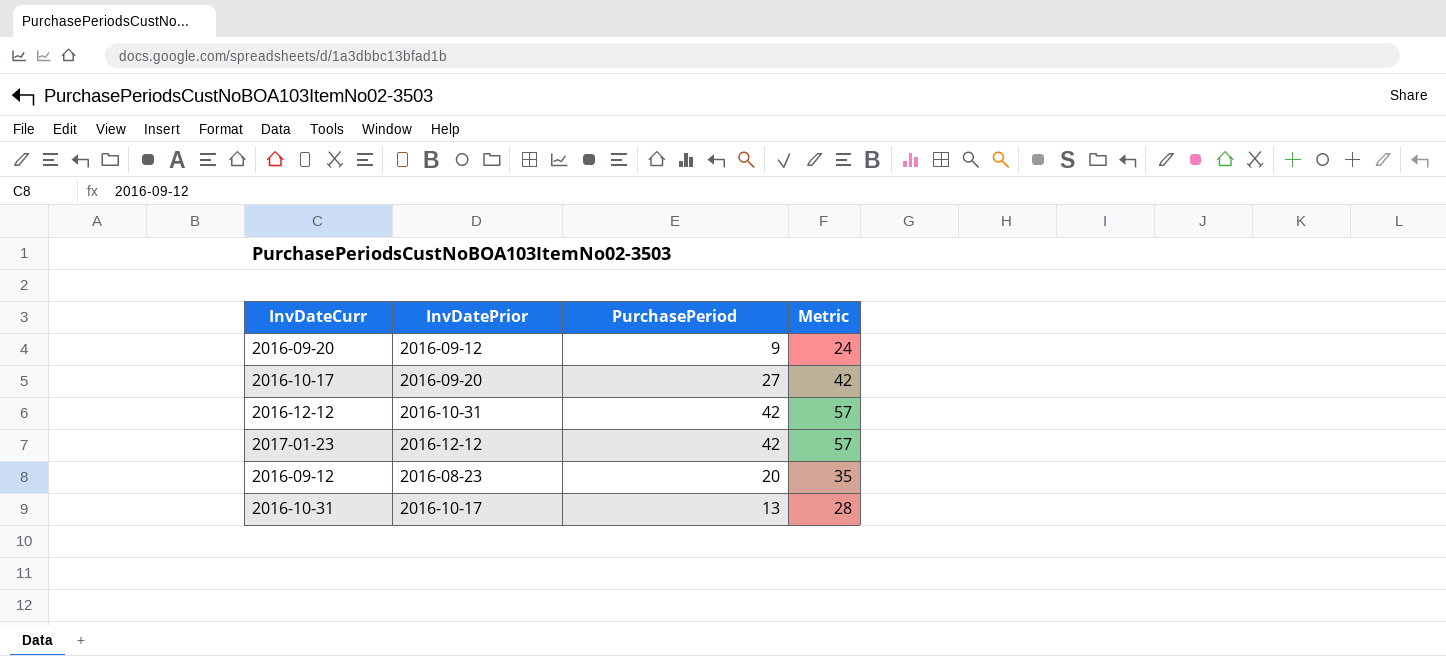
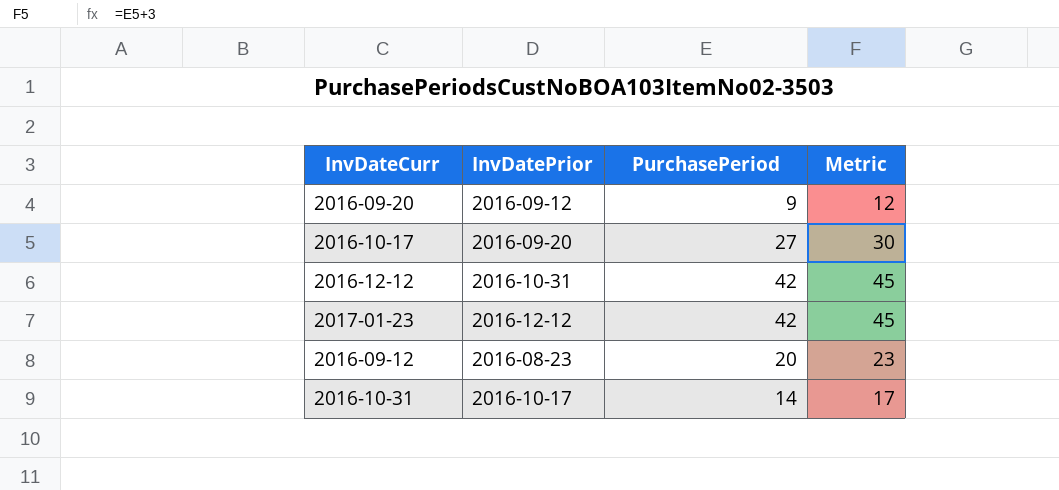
column Metric | formula: [PurchasePeriod] + 15 -> [PurchasePeriod] + 3
2016-10-31 | PurchasePeriod: 13 -> 14

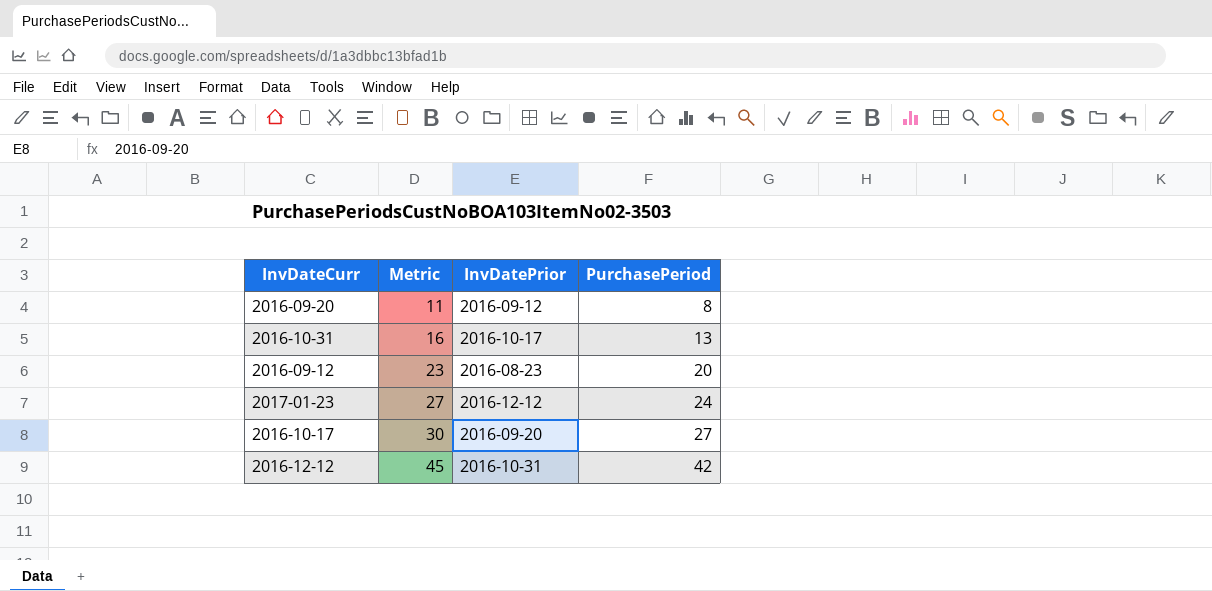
row order: none -> Metric ascending
column Metric | position: 4 -> 2
2016-09-20 | Metric: 12 -> 11
2016-09-20 | PurchasePeriod: 9 -> 8
2016-10-31 | Metric: 17 -> 16
2016-10-31 | PurchasePeriod: 14 -> 13
2017-01-23 | Metric: 45 -> 27
2017-01-23 | PurchasePeriod: 42 -> 24

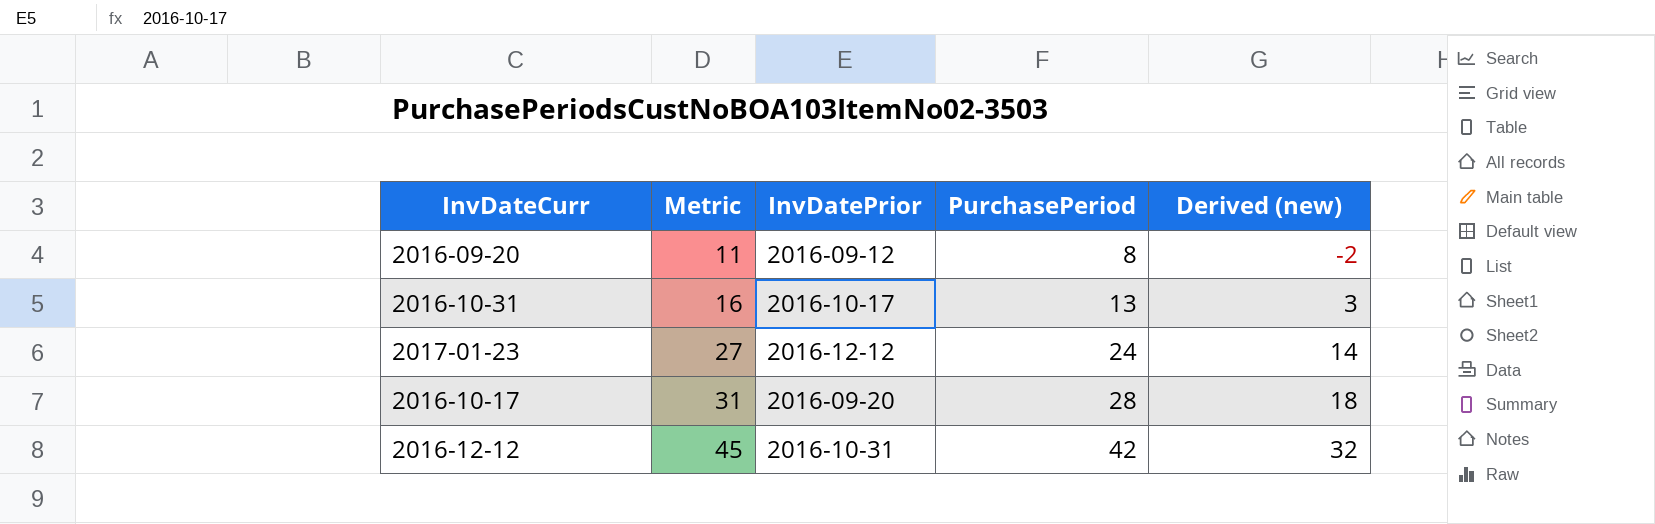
column Derived (new) | formula: none -> [PurchasePeriod] - 10
row 2016-09-12: 23 | 2016-08-23 | 20 -> none
2016-10-17 | Metric: 30 -> 31
2016-10-17 | PurchasePeriod: 27 -> 28

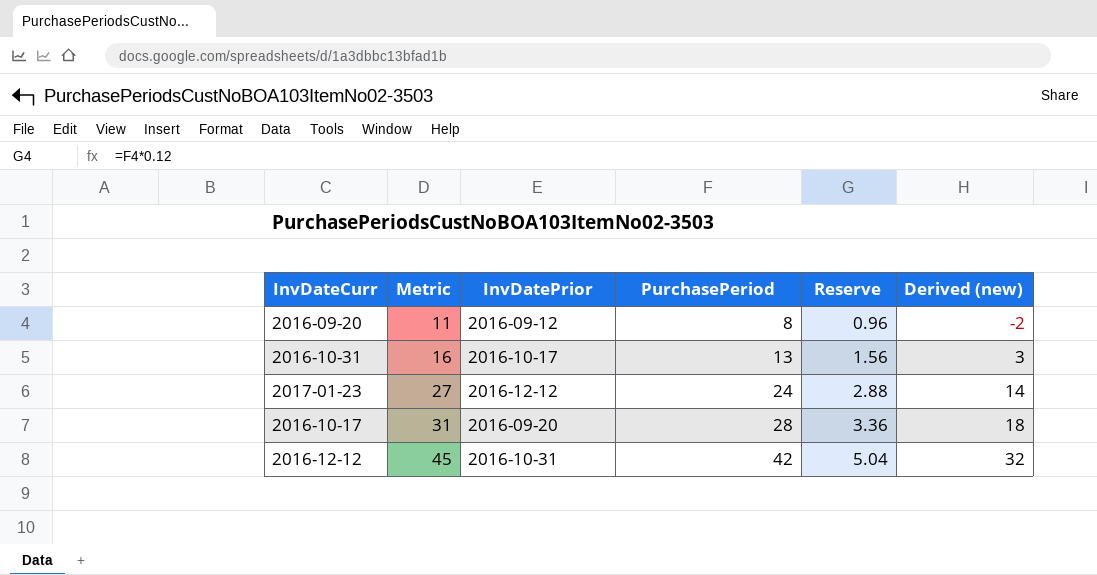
column Reserve | formula: none -> [PurchasePeriod] * 0.12

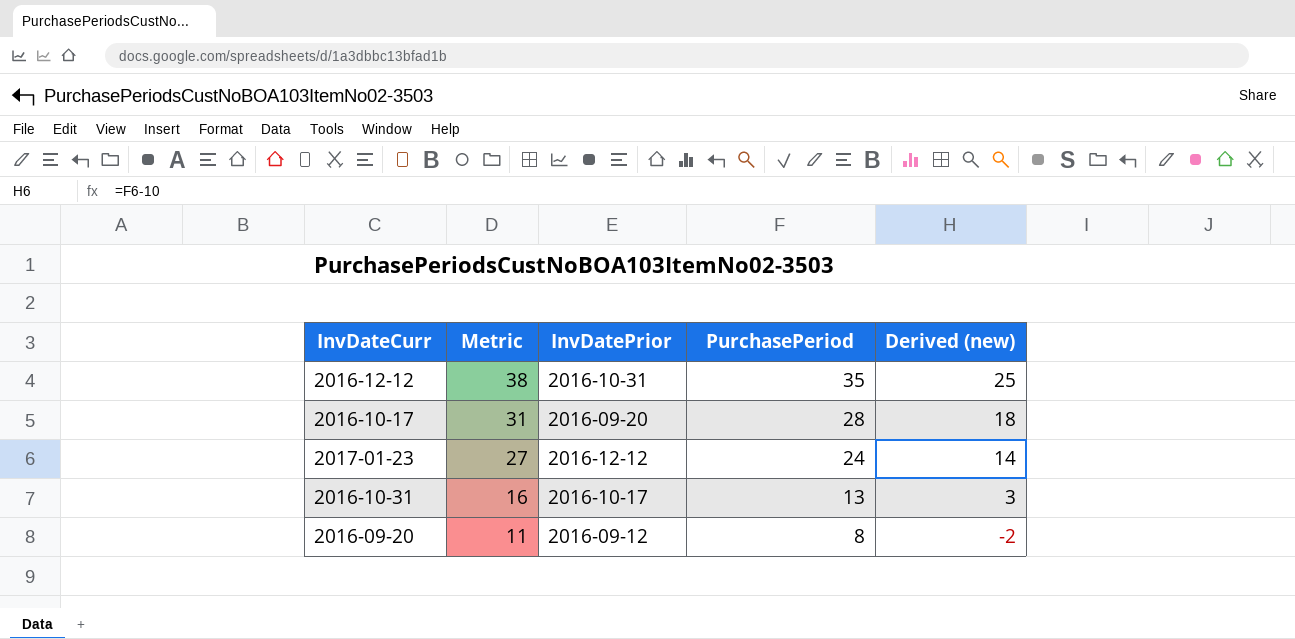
row order: Metric ascending -> Metric descending
column Reserve | formula: [PurchasePeriod] * 0.12 -> none
2016-12-12 | Metric: 45 -> 38
2016-12-12 | PurchasePeriod: 42 -> 35
2016-12-12 | Derived (new): 32 -> 25

